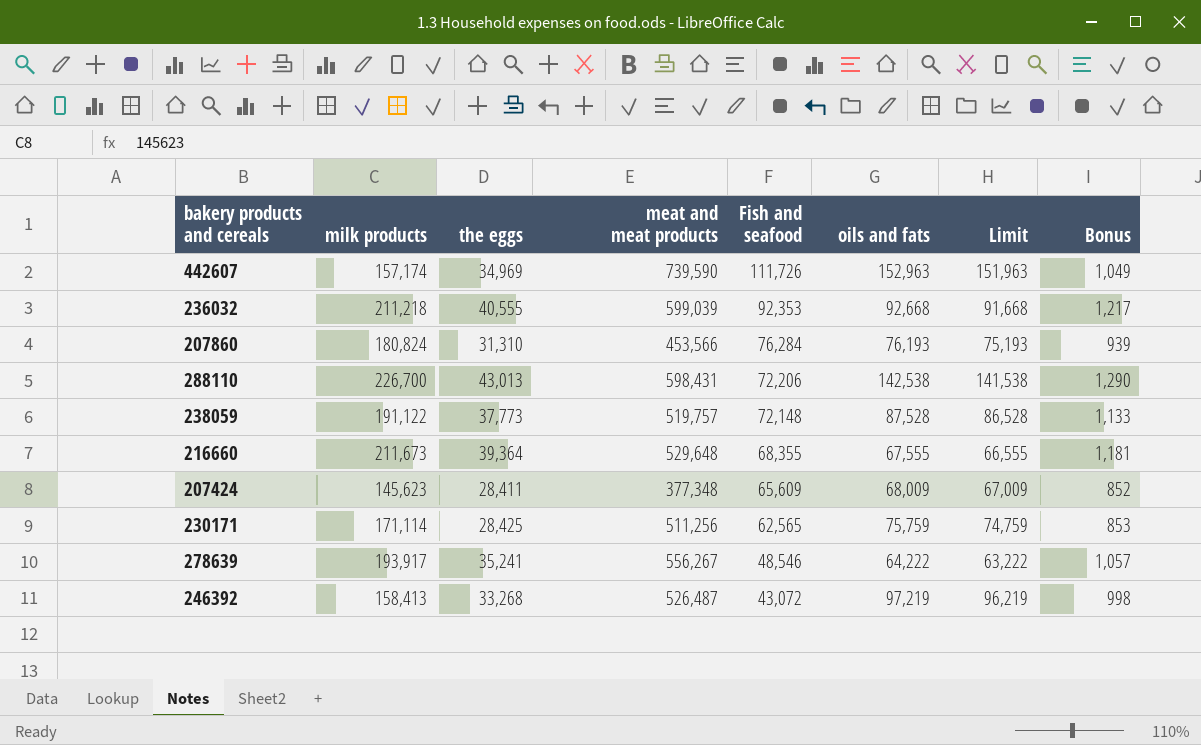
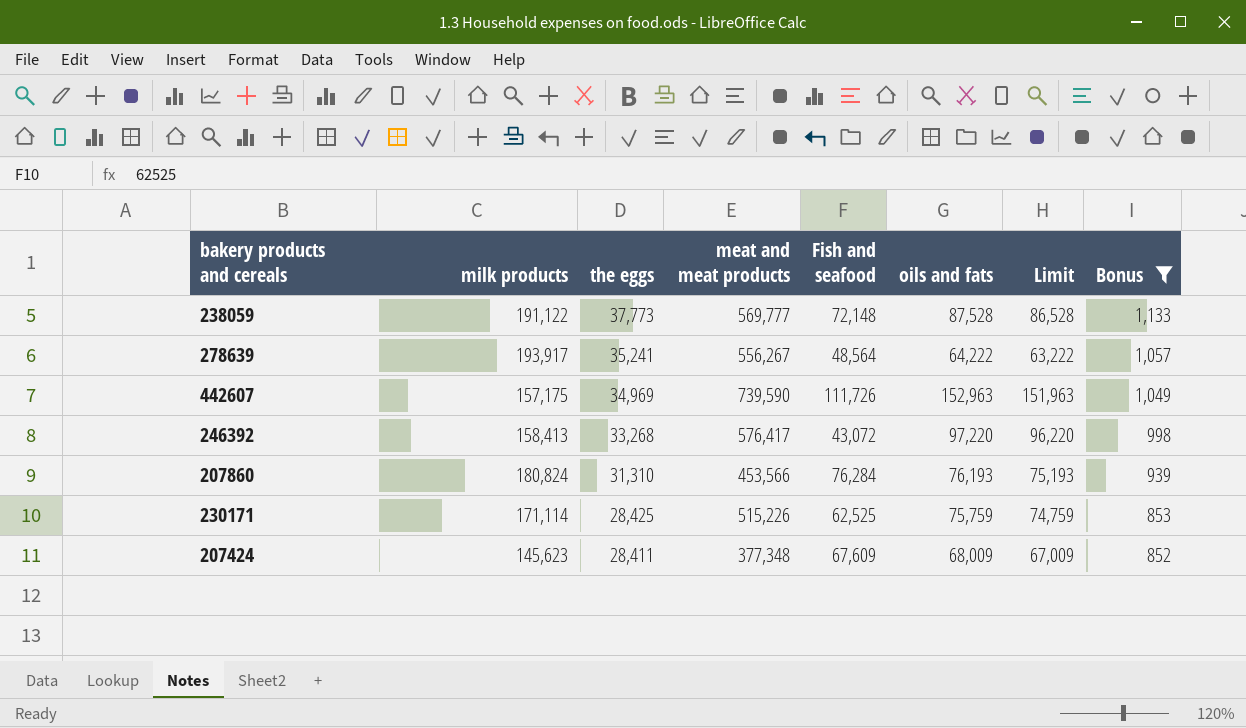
filter: none -> Bonus <= 1,133
row order: Fish and seafood descending -> the eggs descending
238059 | meat and meat products: 519,757 -> 569,777
278639 | Fish and seafood: 48,546 -> 48,564
442607 | milk products: 157,174 -> 157,175
246392 | meat and meat products: 526,487 -> 576,417
246392 | oils and fats: 97,219 -> 97,220
246392 | Limit: 96,219 -> 96,220
230171 | meat and meat products: 511,256 -> 515,226
230171 | Fish and seafood: 62,565 -> 62,525
207424 | Fish and seafood: 65,609 -> 67,609

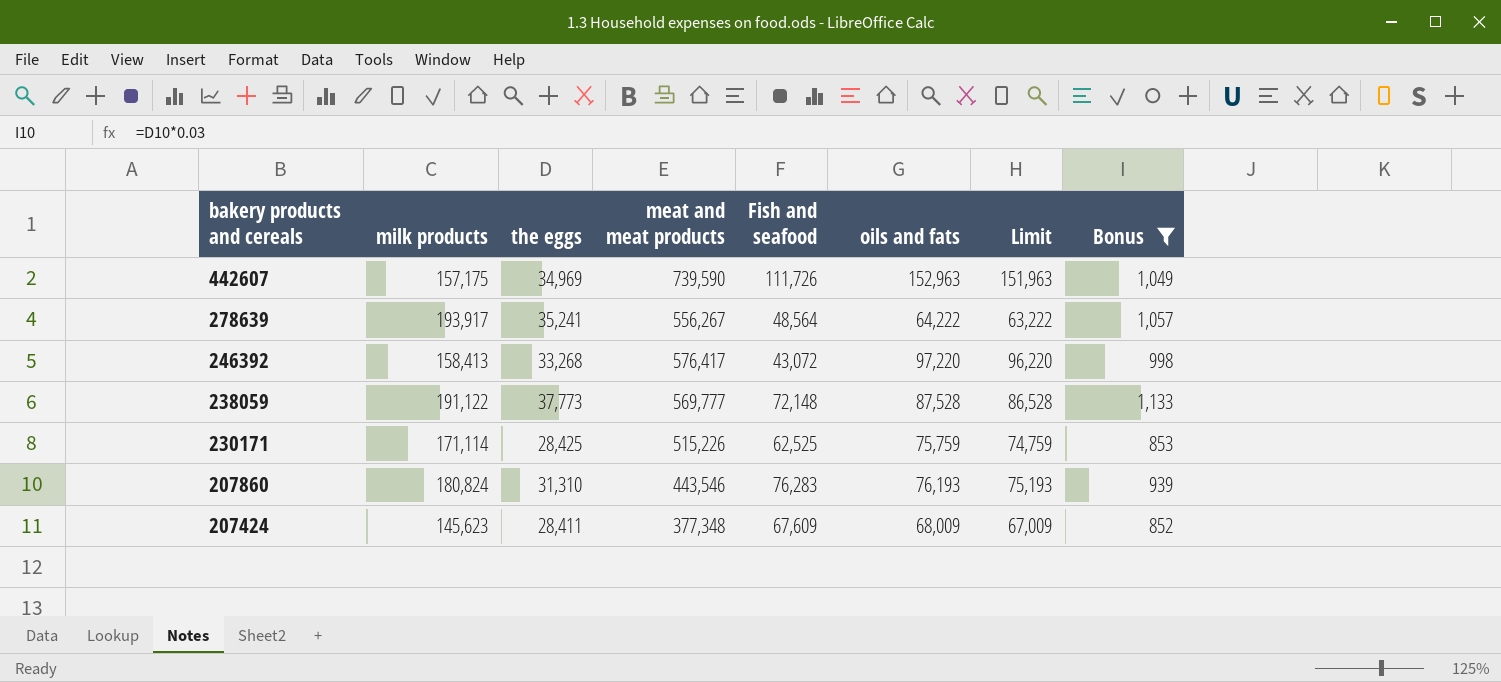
row order: the eggs descending -> bakery products and cereals descending
207860 | meat and meat products: 453,566 -> 443,546
207860 | Fish and seafood: 76,284 -> 76,283

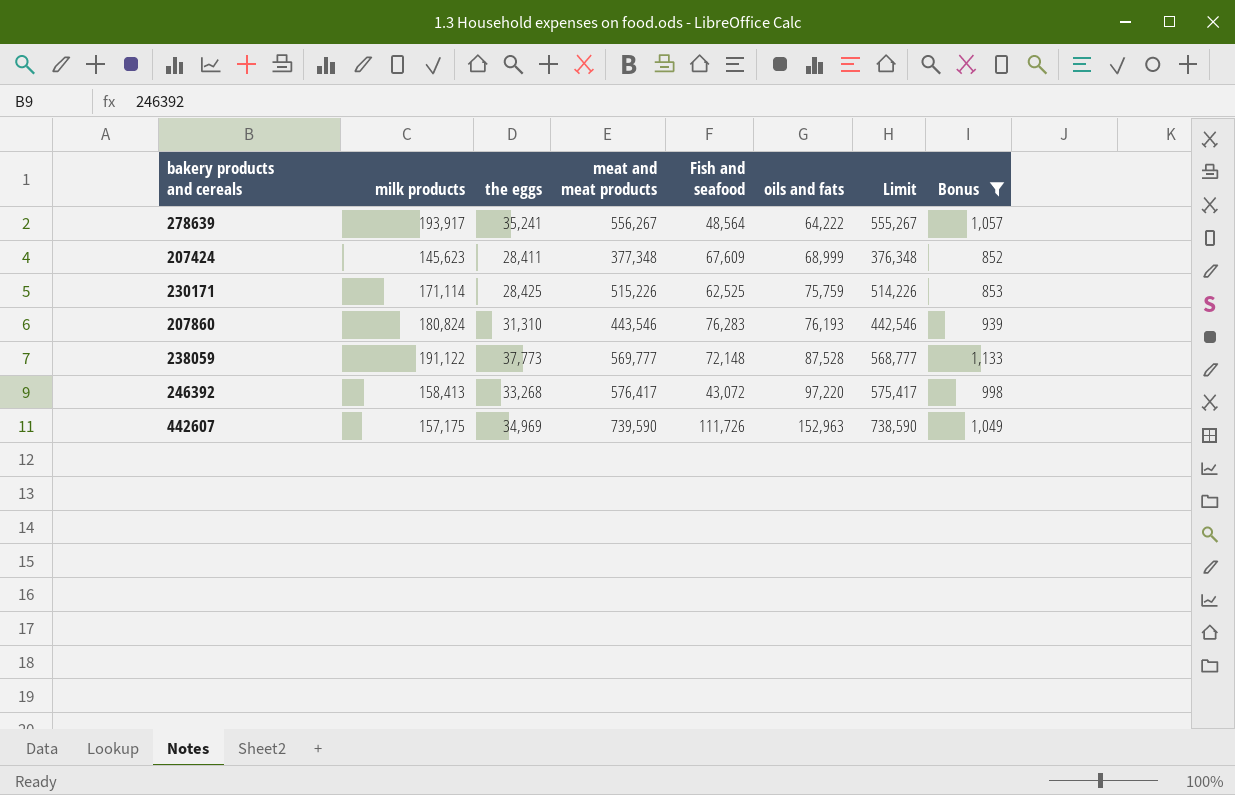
row order: bakery products and cereals descending -> oils and fats ascending
column Limit | formula: [oils and fats] - 1000 -> [meat and meat products] - 1000
207424 | oils and fats: 68,009 -> 68,999

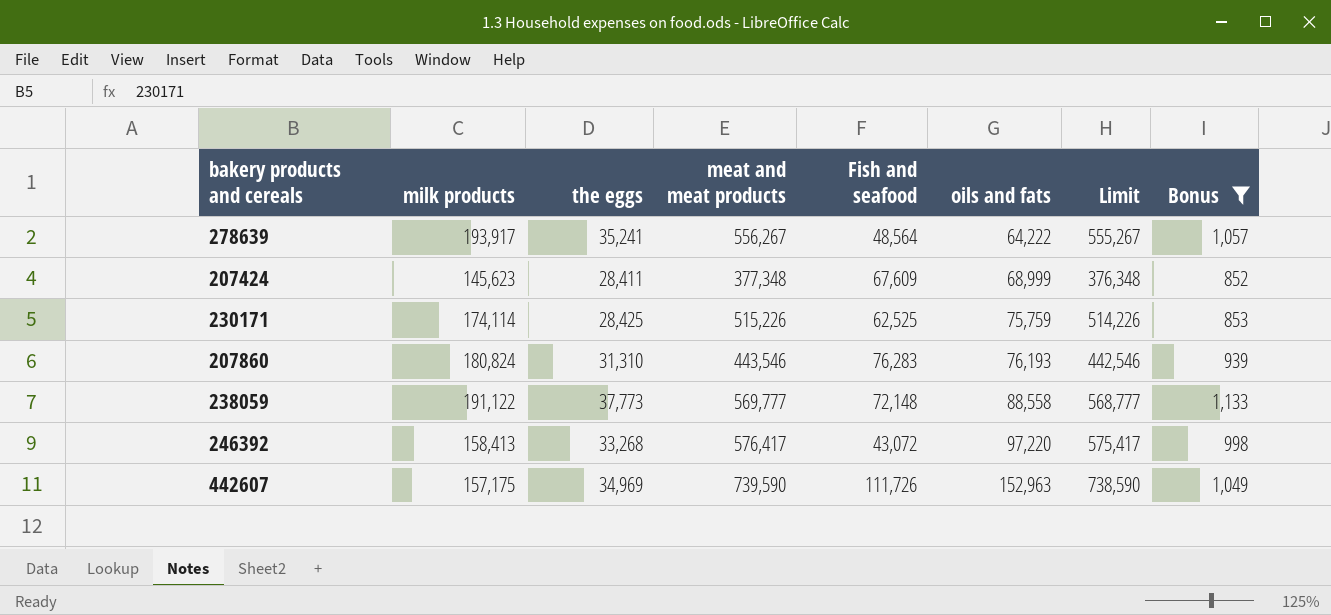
230171 | milk products: 171,114 -> 174,114
238059 | oils and fats: 87,528 -> 88,558

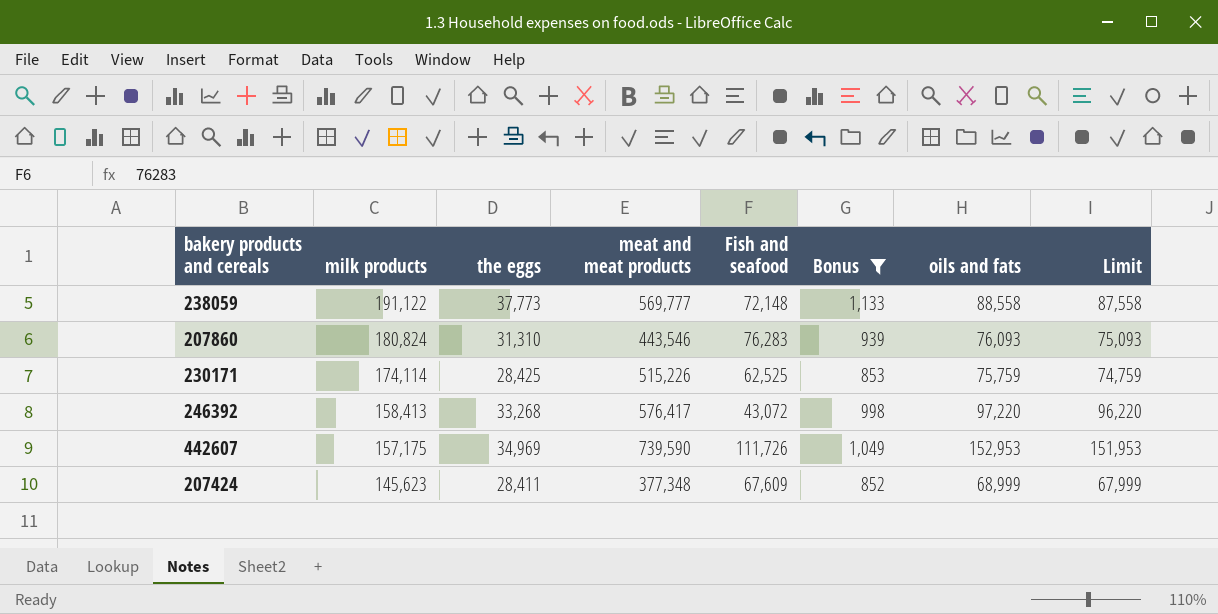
row order: oils and fats ascending -> milk products descending
column Bonus | position: 8 -> 6
column Limit | formula: [meat and meat products] - 1000 -> [oils and fats] - 1000
row 278639: 193,917 | 35,241 | 556,267 | 48,564 | 64,222 | 555,267 | 1,057 -> none
207860 | oils and fats: 76,193 -> 76,093
442607 | oils and fats: 152,963 -> 152,953

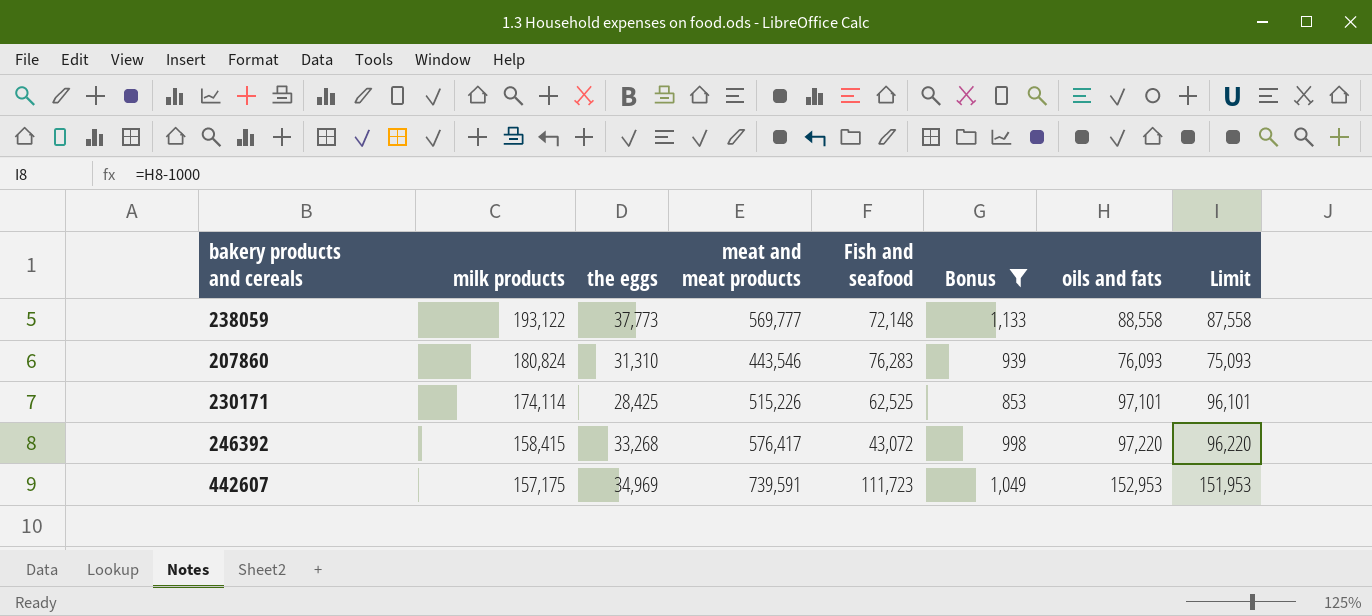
row 207424: 145,623 | 28,411 | 377,348 | 67,609 | 852 | 68,999 | 67,999 -> none
238059 | milk products: 191,122 -> 193,122
230171 | oils and fats: 75,759 -> 97,101
230171 | Limit: 74,759 -> 96,101
246392 | milk products: 158,413 -> 158,415
442607 | meat and meat products: 739,590 -> 739,591
442607 | Fish and seafood: 111,726 -> 111,723

